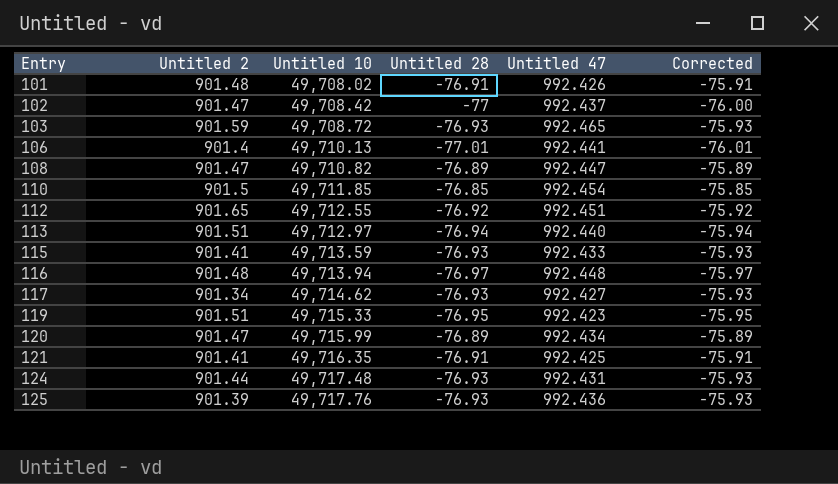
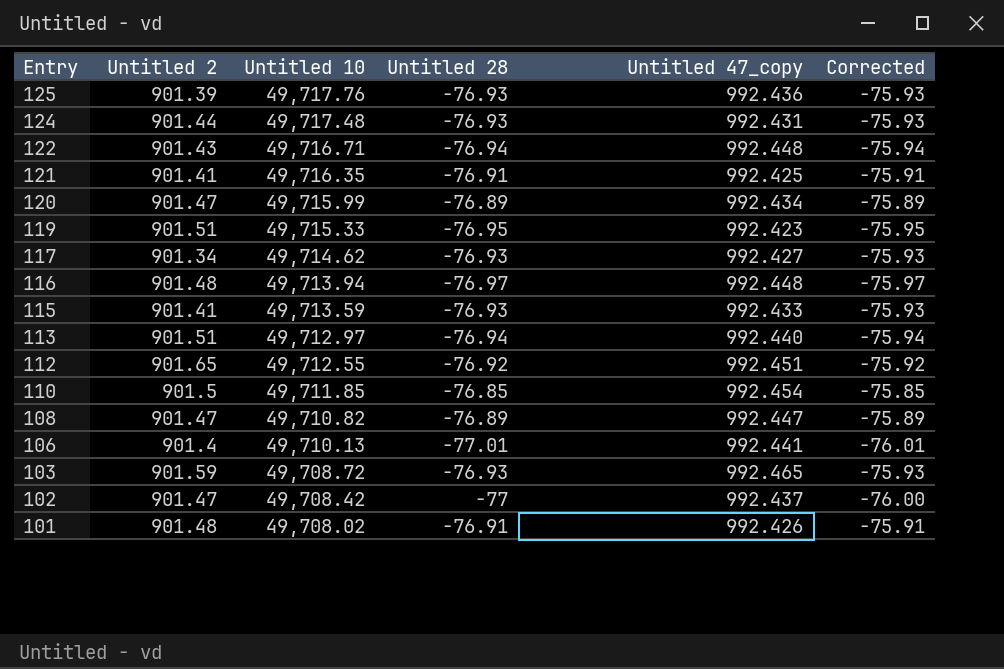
row order: Entry ascending -> Entry descending
column name: Untitled 47 -> Untitled 47_copy
row 122: none -> 901.43 | 49,716.71 | -76.94 | 992.448 | -75.94

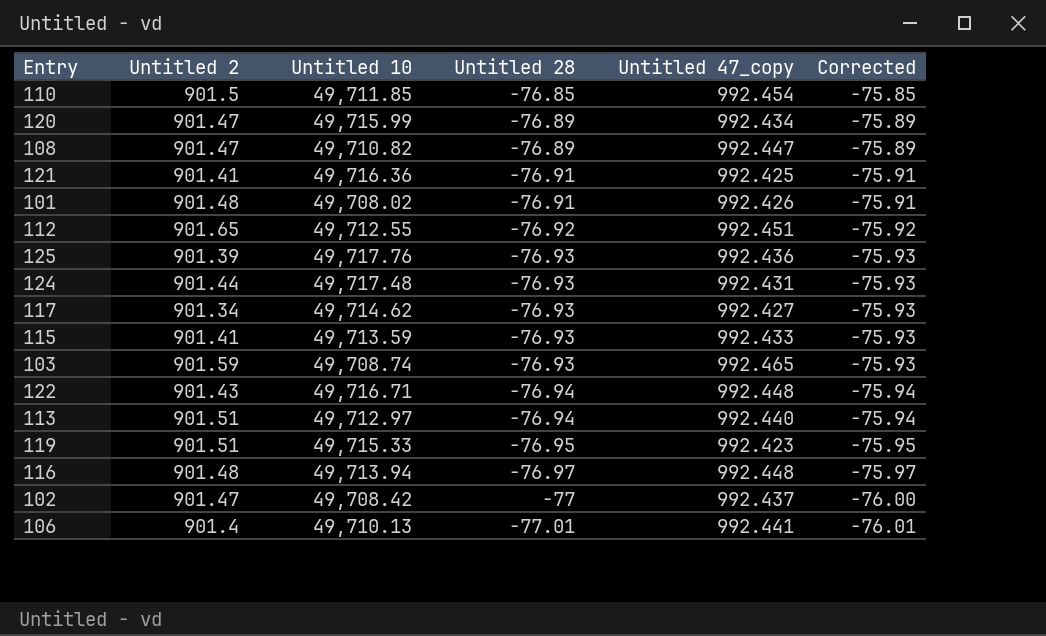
row order: Entry descending -> Untitled 28 descending
121 | Untitled 10: 49,716.35 -> 49,716.36
103 | Untitled 10: 49,708.72 -> 49,708.74

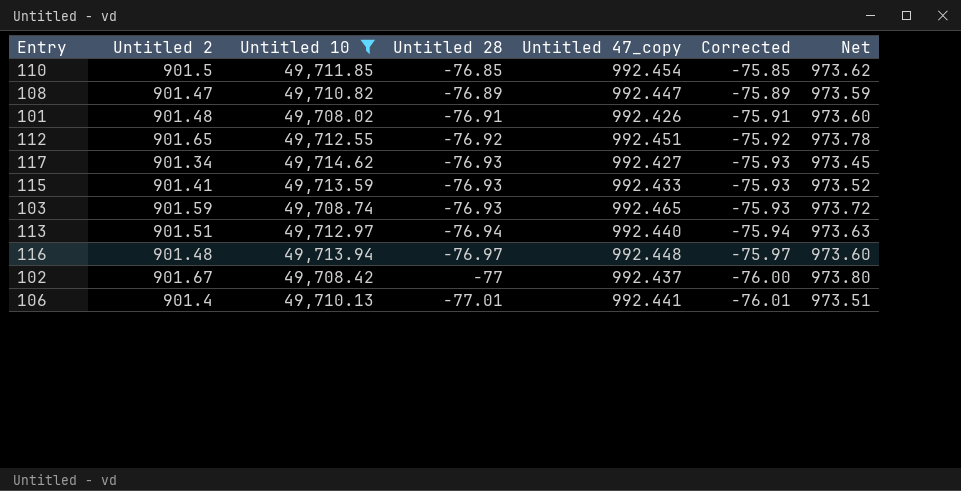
filter: none -> Untitled 10 <= 49,714.62
column Net | formula: none -> [Untitled 2] * 1.08
102 | Untitled 2: 901.47 -> 901.67

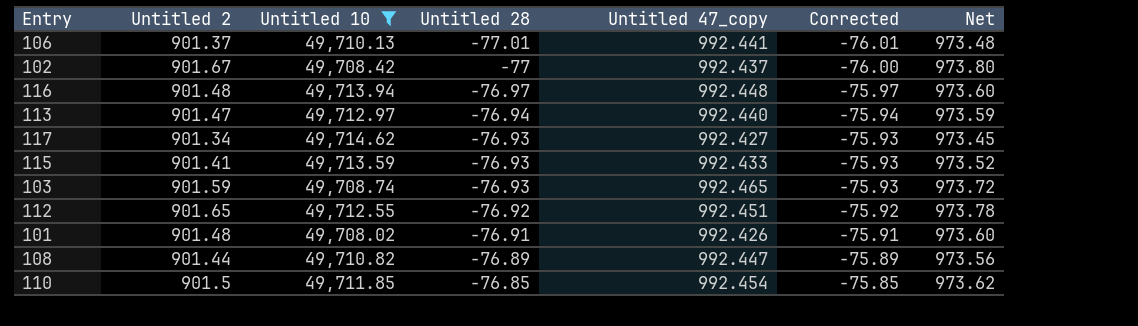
row order: Untitled 28 descending -> Untitled 28 ascending
106 | Untitled 2: 901.4 -> 901.37
106 | Net: 973.51 -> 973.48
113 | Untitled 2: 901.51 -> 901.47
113 | Net: 973.63 -> 973.59
108 | Untitled 2: 901.47 -> 901.44
108 | Net: 973.59 -> 973.56

